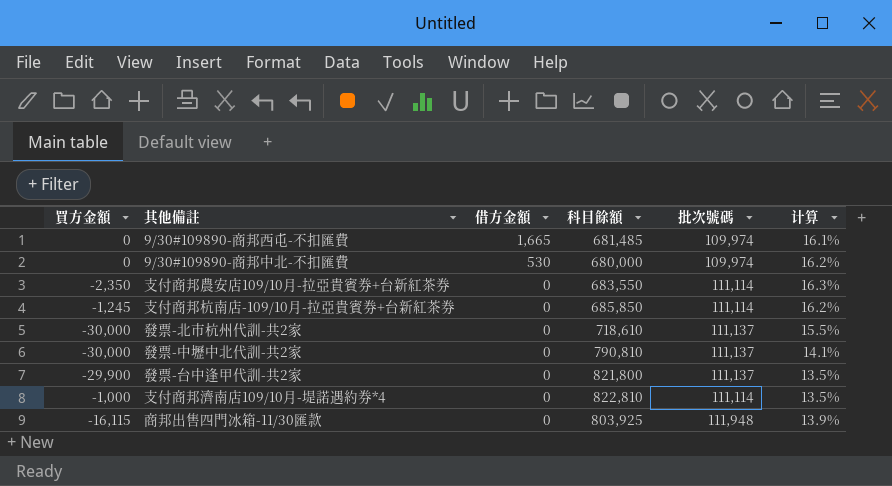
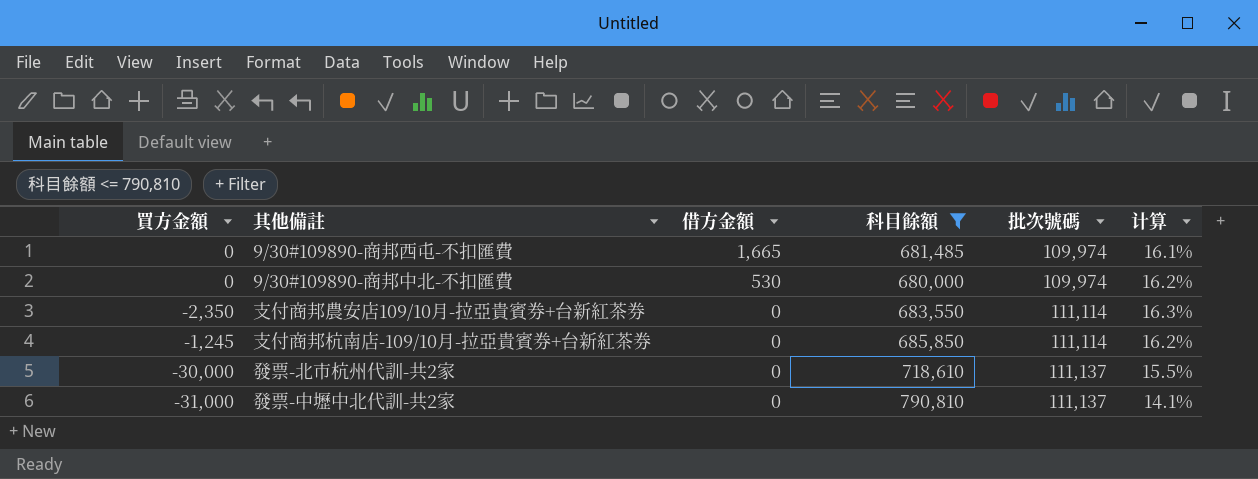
filter: none -> 科目餘額 <= 790,810
發票-中壢中北代訓-共2家 | 買方金額: -30,000 -> -31,000

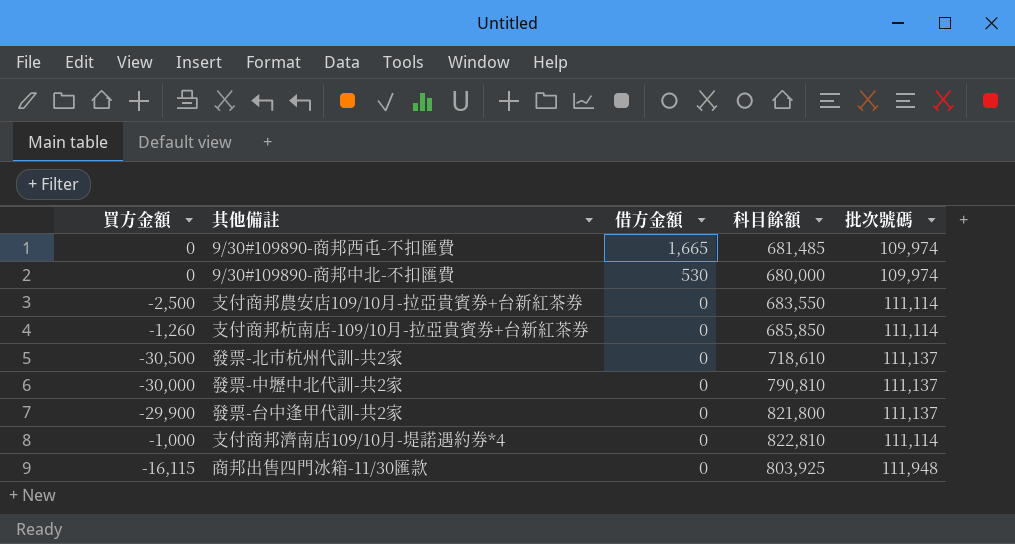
filter: 科目餘額 <= 790,810 -> none
column 计算 | formula: [批次號碼] / [科目餘額] -> none
支付商邦農安店109/10月-拉亞貴賓券+台新紅茶券 | 買方金額: -2,350 -> -2,500
支付商邦杭南店-109/10月-拉亞貴賓券+台新紅茶券 | 買方金額: -1,245 -> -1,260
發票-北市杭州代訓-共2家 | 買方金額: -30,000 -> -30,500
發票-中壢中北代訓-共2家 | 買方金額: -31,000 -> -30,000

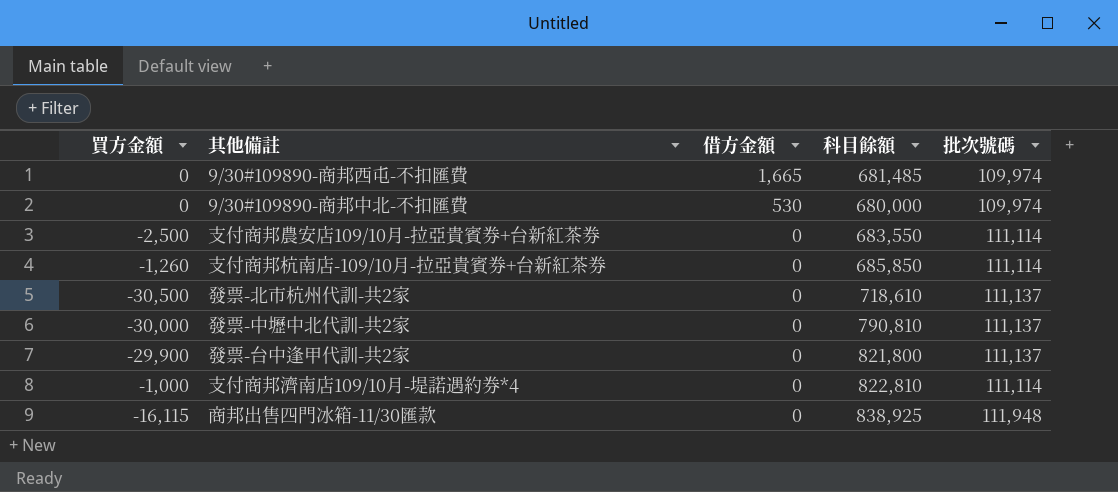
商邦出售四門冰箱-11/30匯款 | 科目餘額: 803,925 -> 838,925

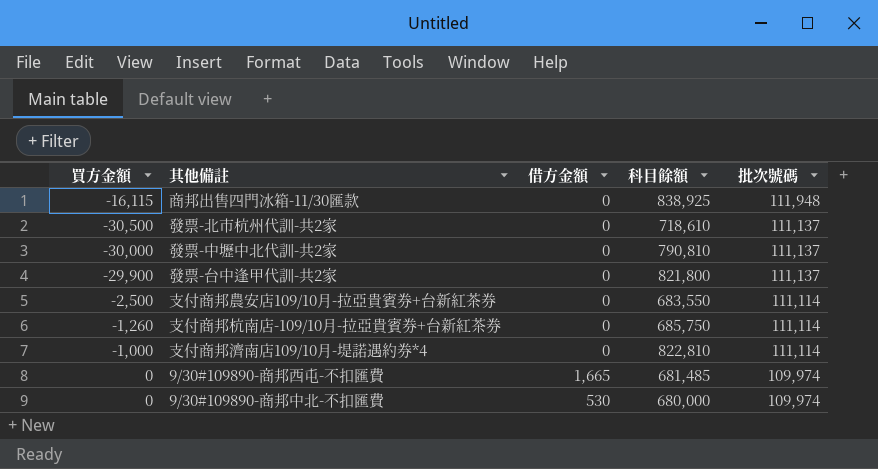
row order: 借方金額 descending -> 批次號碼 descending
支付商邦杭南店-109/10月-拉亞貴賓券+台新紅茶券 | 科目餘額: 685,850 -> 685,750

